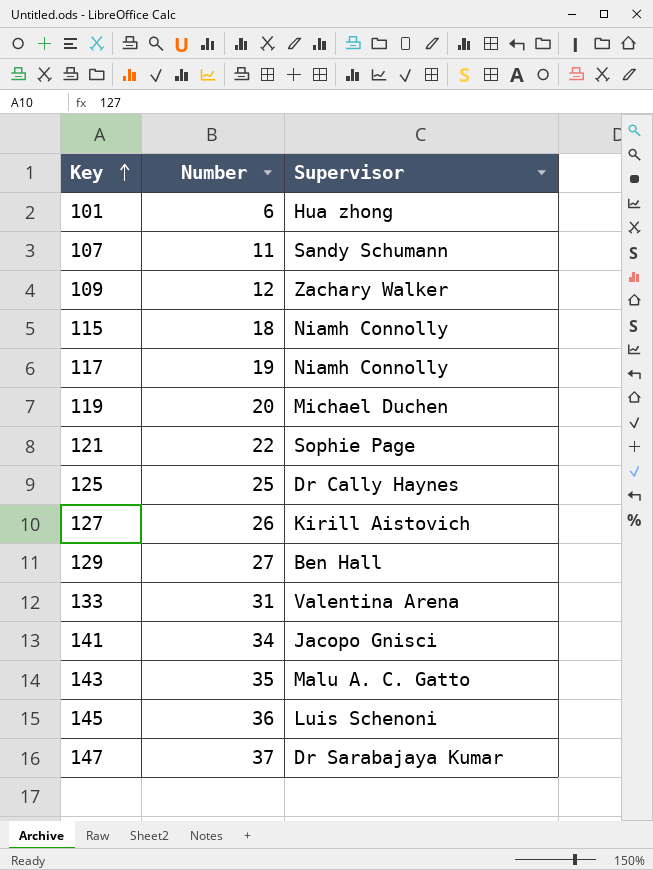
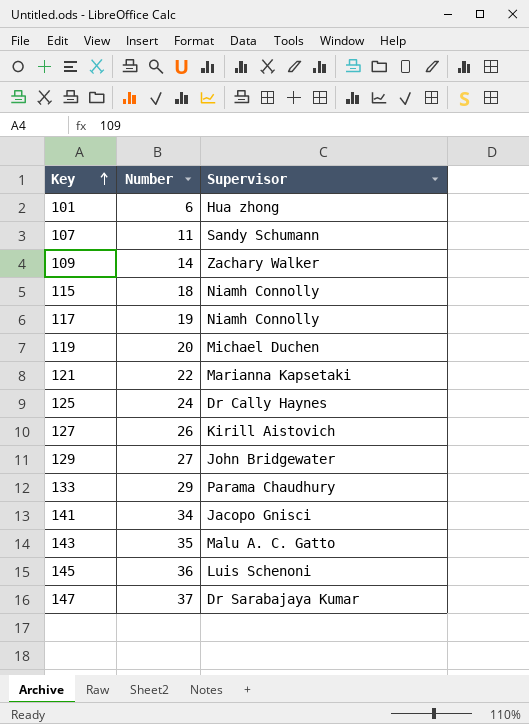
109 | Number: 12 -> 14
121 | Supervisor: Sophie Page -> Marianna Kapsetaki
125 | Number: 25 -> 24
129 | Supervisor: Ben Hall -> John Bridgewater
133 | Number: 31 -> 29
133 | Supervisor: Valentina Arena -> Parama Chaudhury

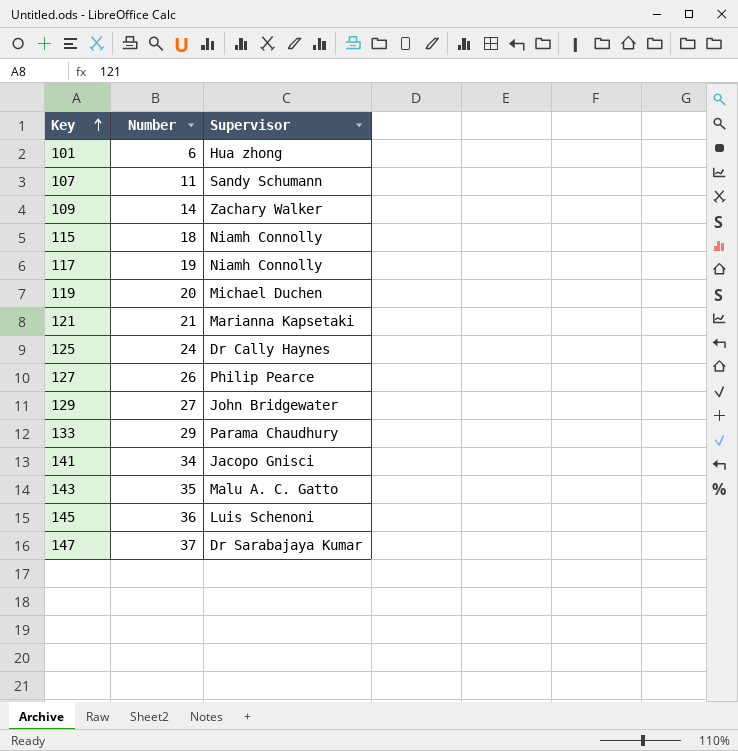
121 | Number: 22 -> 21
127 | Supervisor: Kirill Aistovich -> Philip Pearce

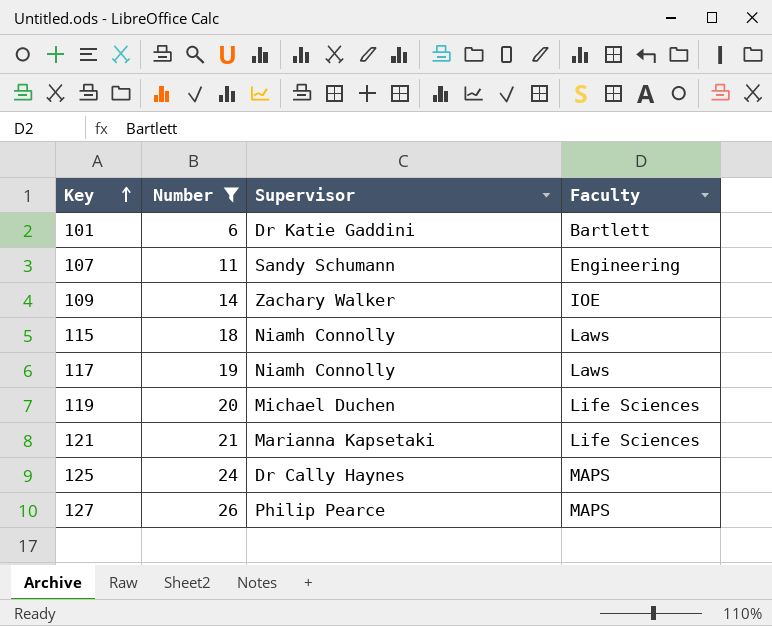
filter: none -> Number <= 26
column Faculty | position: none -> 4
101 | Supervisor: Hua zhong -> Dr Katie Gaddini

